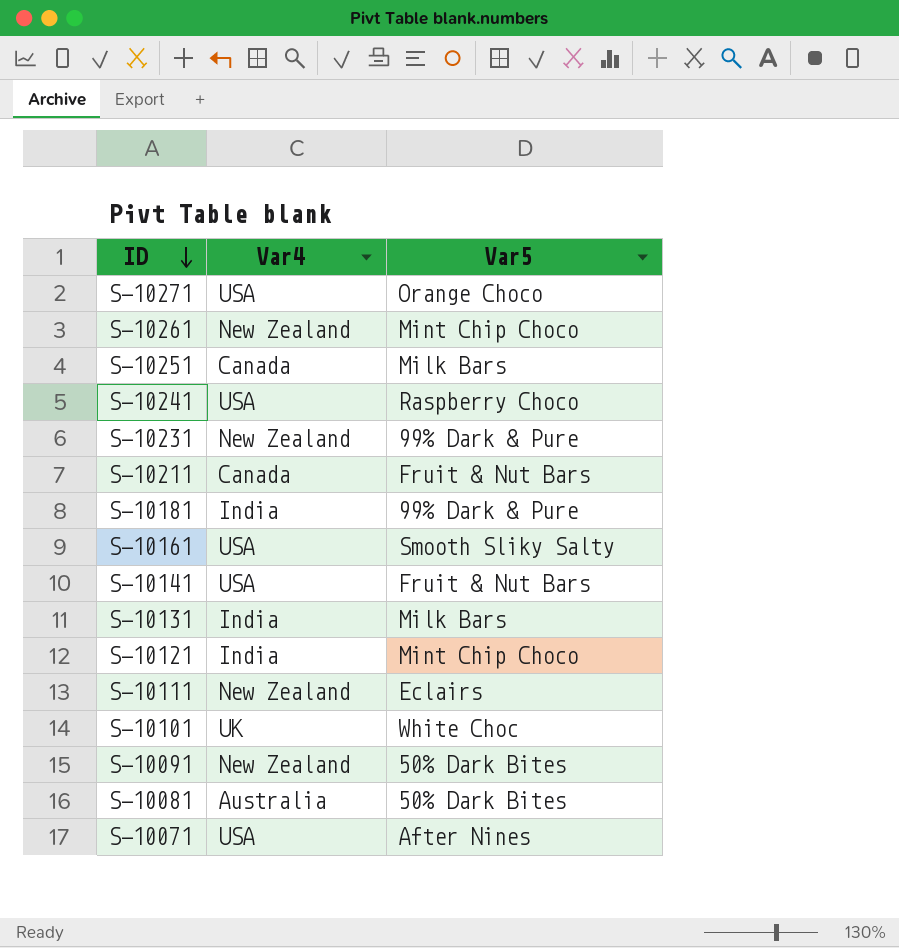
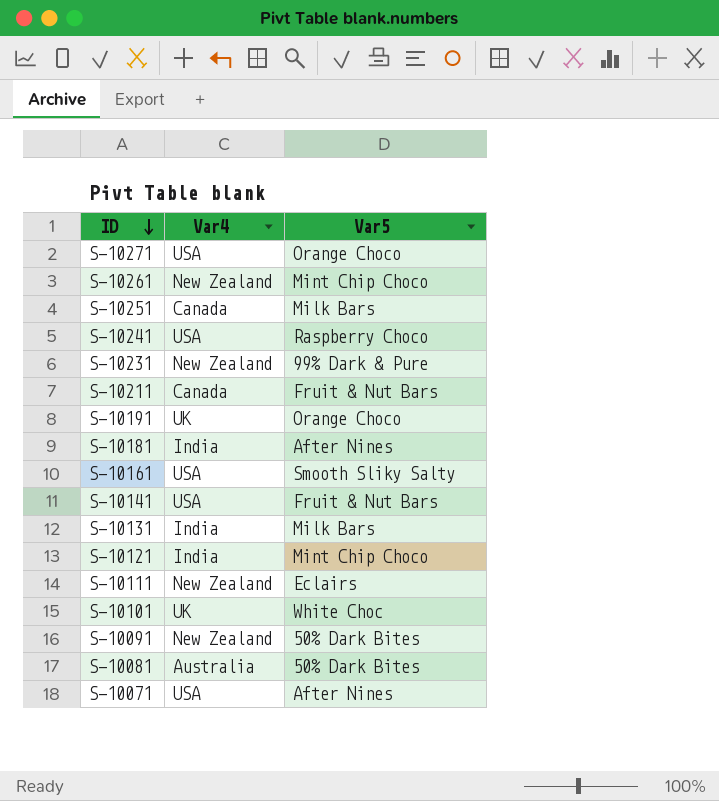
row S-10191: none -> UK | Orange Choco
S-10181 | Var5: 99% Dark & Pure -> After Nines

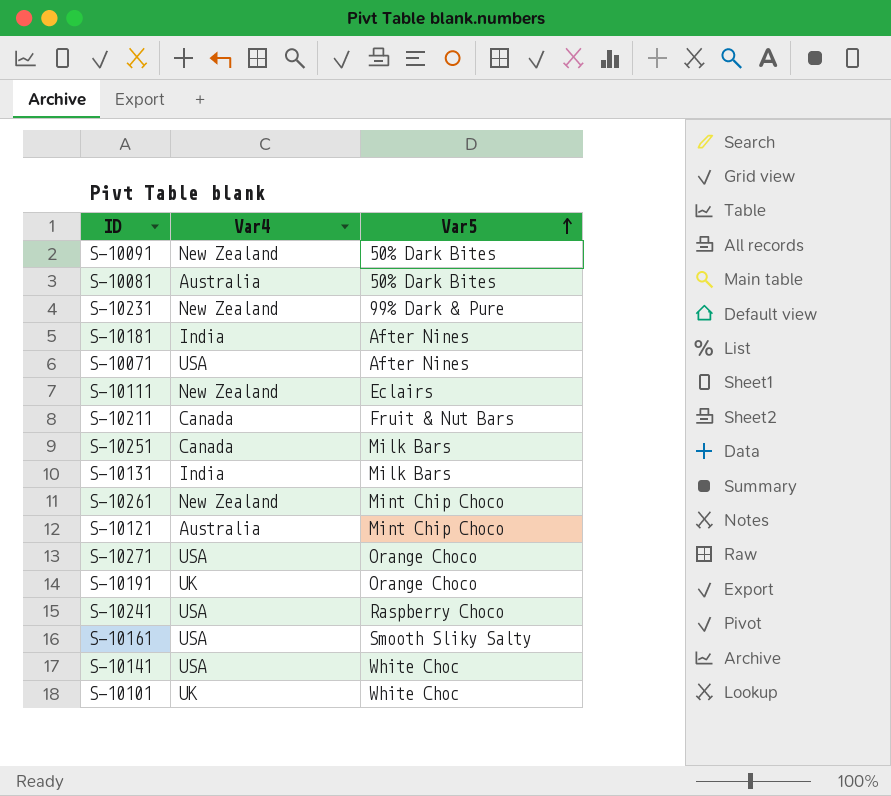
row order: ID descending -> Var5 ascending
S-10121 | Var4: India -> Australia
S-10141 | Var5: Fruit & Nut Bars -> White Choc

